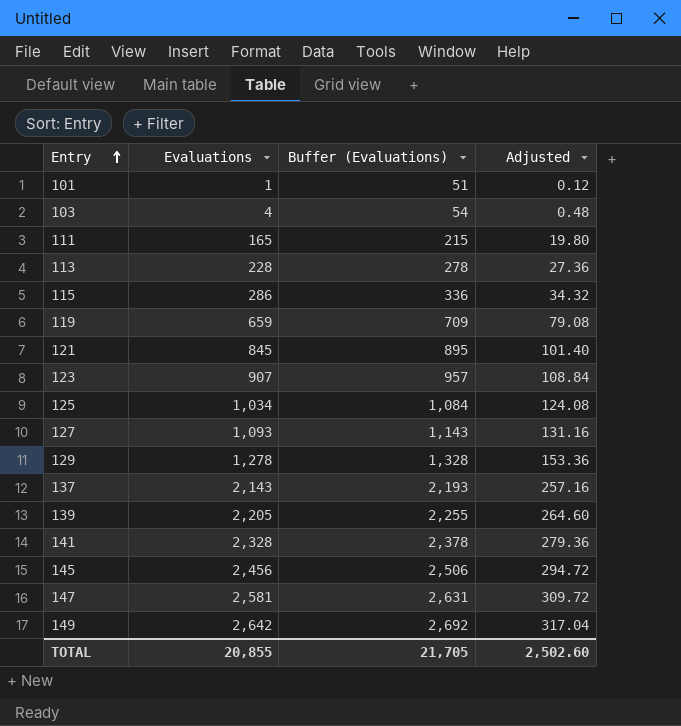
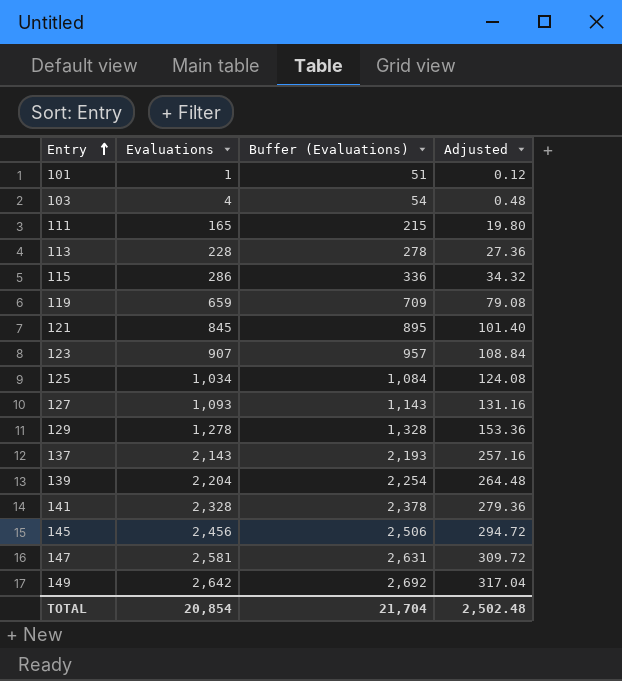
139 | Evaluations: 2,205 -> 2,204
139 | Buffer (Evaluations): 2,255 -> 2,254
139 | Adjusted: 264.60 -> 264.48
TOTAL | Evaluations: 20,855 -> 20,854
TOTAL | Buffer (Evaluations): 21,705 -> 21,704
TOTAL | Adjusted: 2,502.60 -> 2,502.48

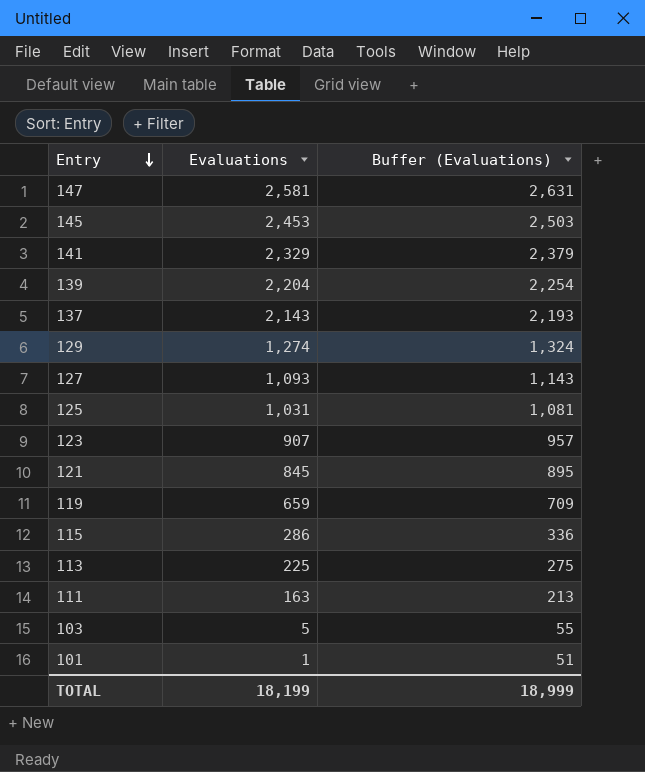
row order: Entry ascending -> Entry descending
column Adjusted | formula: [Evaluations] * 0.12 -> none
row 149: 2,642 | 2,692 | 317.04 -> none
145 | Evaluations: 2,456 -> 2,453
145 | Buffer (Evaluations): 2,506 -> 2,503
141 | Evaluations: 2,328 -> 2,329
141 | Buffer (Evaluations): 2,378 -> 2,379
129 | Evaluations: 1,278 -> 1,274
129 | Buffer (Evaluations): 1,328 -> 1,324
125 | Evaluations: 1,034 -> 1,031
125 | Buffer (Evaluations): 1,084 -> 1,081
113 | Evaluations: 228 -> 225
113 | Buffer (Evaluations): 278 -> 275
111 | Evaluations: 165 -> 163
111 | Buffer (Evaluations): 215 -> 213
103 | Evaluations: 4 -> 5
103 | Buffer (Evaluations): 54 -> 55
TOTAL | Evaluations: 20,854 -> 18,199
TOTAL | Buffer (Evaluations): 21,704 -> 18,999

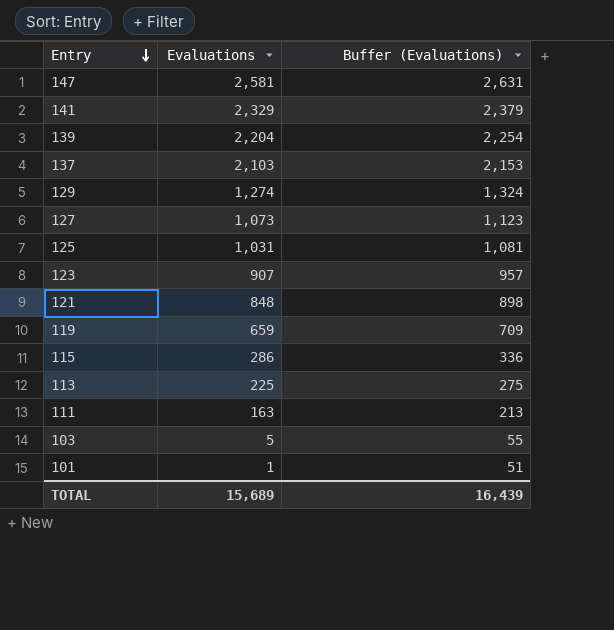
row 145: 2,453 | 2,503 -> none
137 | Evaluations: 2,143 -> 2,103
137 | Buffer (Evaluations): 2,193 -> 2,153
127 | Evaluations: 1,093 -> 1,073
127 | Buffer (Evaluations): 1,143 -> 1,123
121 | Evaluations: 845 -> 848
121 | Buffer (Evaluations): 895 -> 898
TOTAL | Evaluations: 18,199 -> 15,689
TOTAL | Buffer (Evaluations): 18,999 -> 16,439

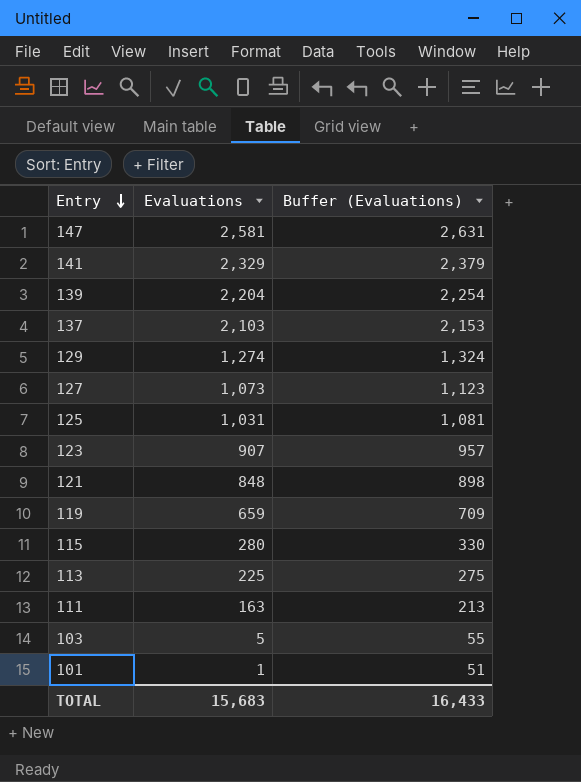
115 | Evaluations: 286 -> 280
115 | Buffer (Evaluations): 336 -> 330
TOTAL | Evaluations: 15,689 -> 15,683
TOTAL | Buffer (Evaluations): 16,439 -> 16,433

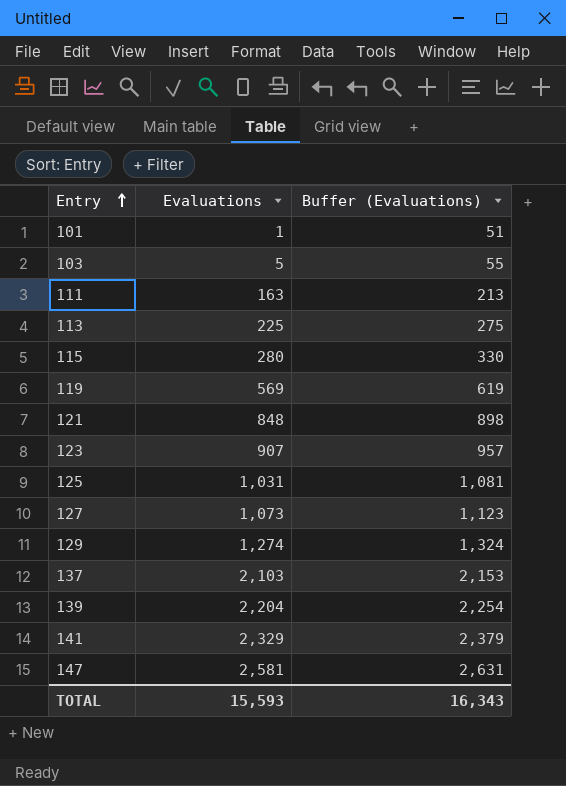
row order: Entry descending -> Entry ascending
119 | Evaluations: 659 -> 569
119 | Buffer (Evaluations): 709 -> 619
TOTAL | Evaluations: 15,683 -> 15,593
TOTAL | Buffer (Evaluations): 16,433 -> 16,343

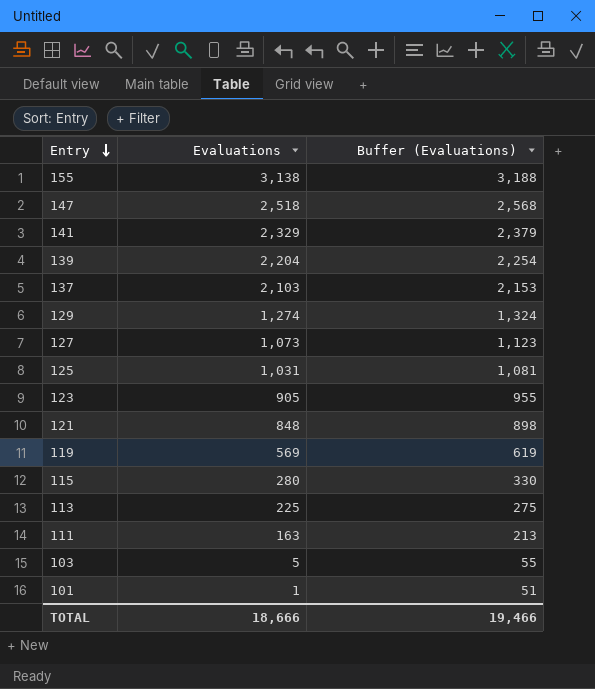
row order: Entry ascending -> Entry descending
row 155: none -> 3,138 | 3,188
147 | Evaluations: 2,581 -> 2,518
147 | Buffer (Evaluations): 2,631 -> 2,568
123 | Evaluations: 907 -> 905
123 | Buffer (Evaluations): 957 -> 955
TOTAL | Evaluations: 15,593 -> 18,666
TOTAL | Buffer (Evaluations): 16,343 -> 19,466

